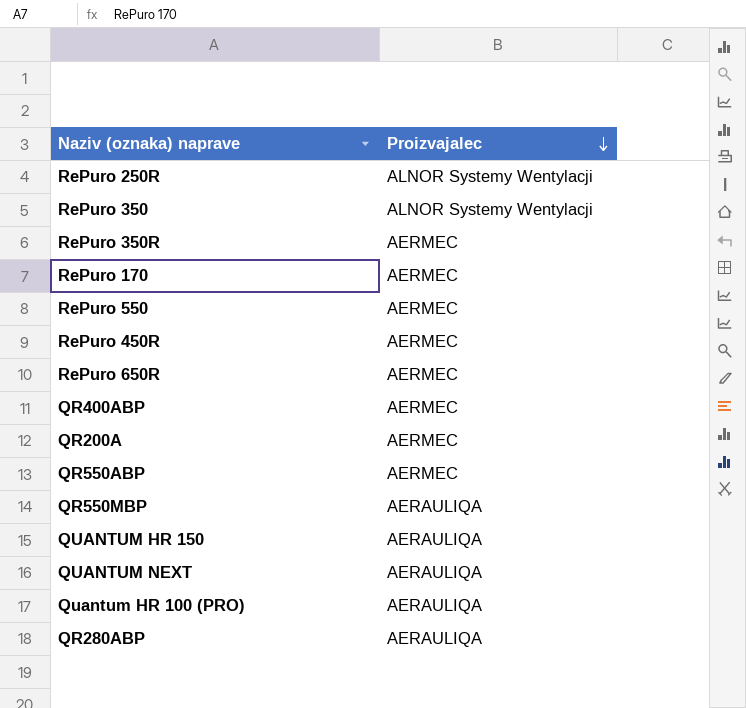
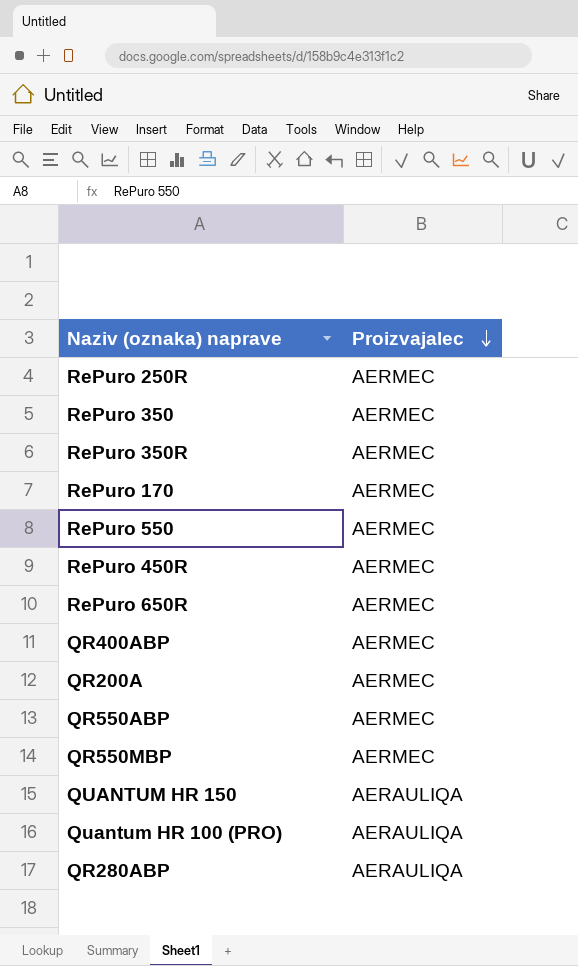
row QUANTUM NEXT: AERAULIQA -> none
RePuro 250R | Proizvajalec: ALNOR Systemy Wentylacji -> AERMEC
RePuro 350 | Proizvajalec: ALNOR Systemy Wentylacji -> AERMEC
QR550MBP | Proizvajalec: AERAULIQA -> AERMEC

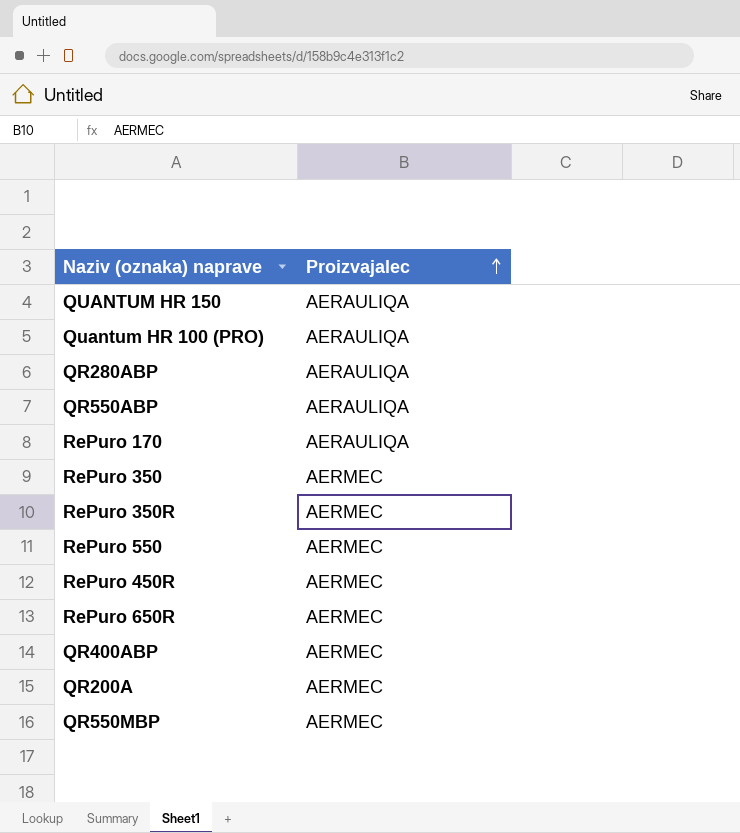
row order: Proizvajalec descending -> Proizvajalec ascending
row RePuro 250R: AERMEC -> none
QR550ABP | Proizvajalec: AERMEC -> AERAULIQA
RePuro 170 | Proizvajalec: AERMEC -> AERAULIQA

